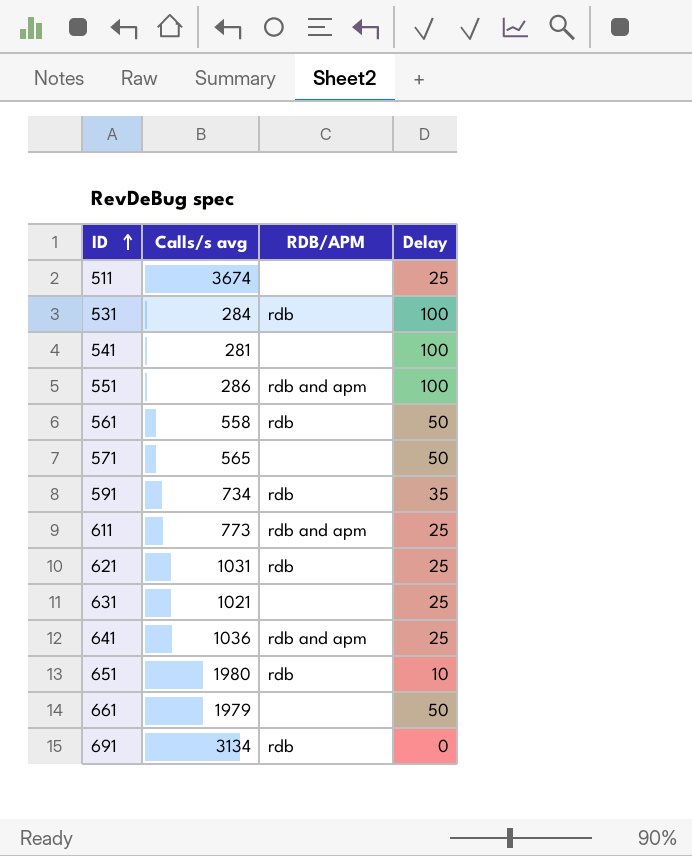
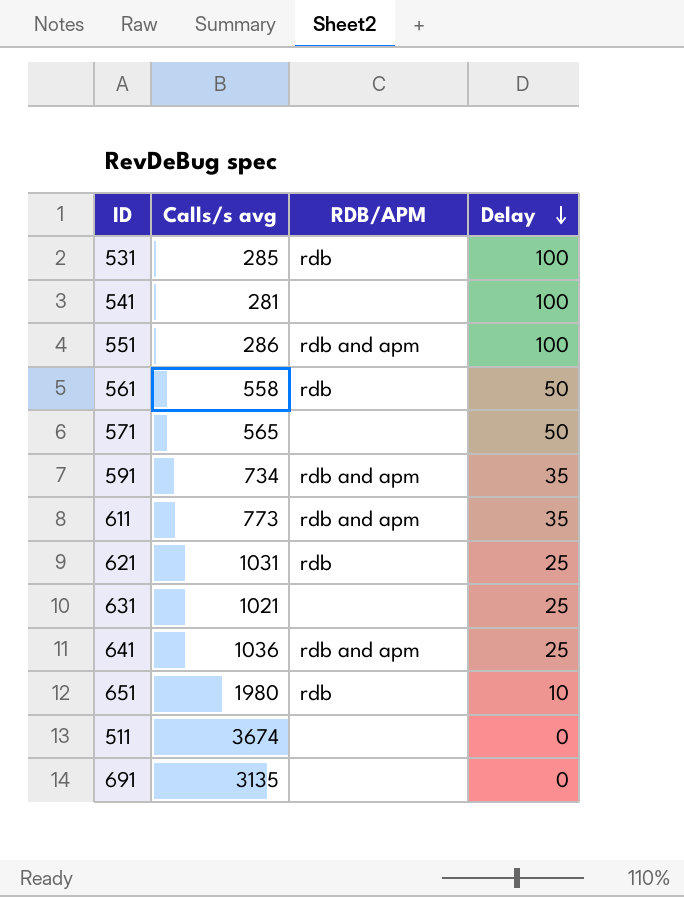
row order: ID ascending -> Delay descending
row 661: 1979 | none | 50 -> none
531 | Calls/s avg: 284 -> 285
591 | RDB/APM: rdb -> rdb and apm
611 | Delay: 25 -> 35
511 | Delay: 25 -> 0
691 | Calls/s avg: 3134 -> 3135
691 | RDB/APM: rdb -> none

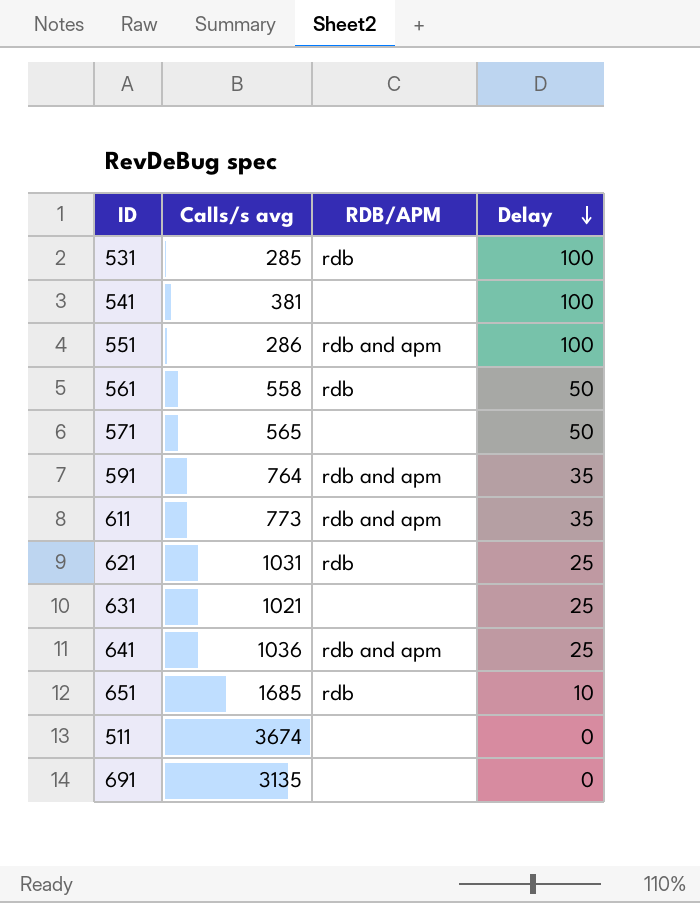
541 | Calls/s avg: 281 -> 381
591 | Calls/s avg: 734 -> 764
651 | Calls/s avg: 1980 -> 1685

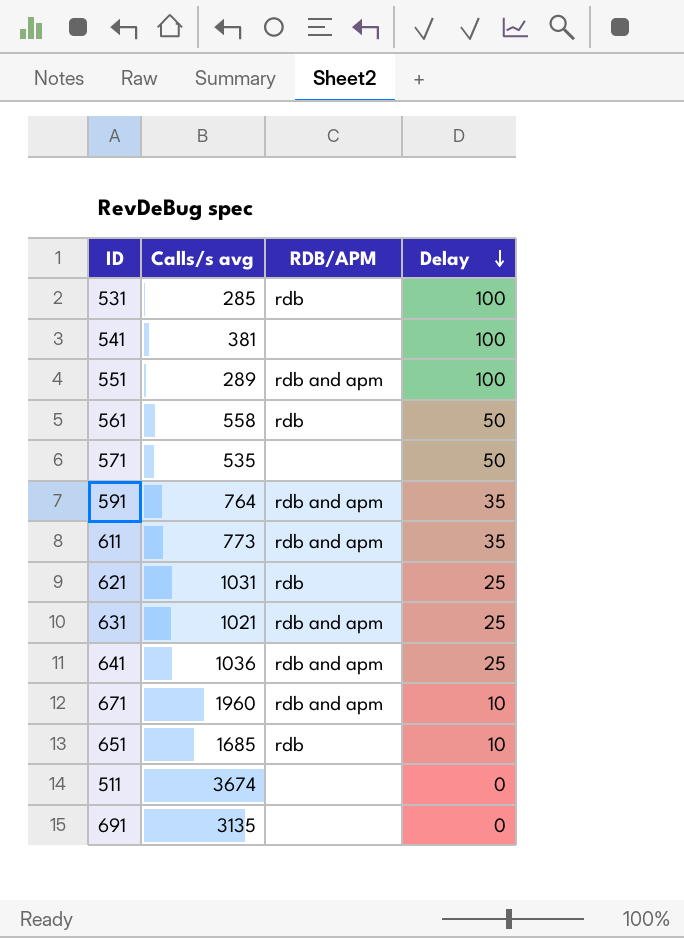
551 | Calls/s avg: 286 -> 289
571 | Calls/s avg: 565 -> 535
631 | RDB/APM: none -> rdb and apm
row 671: none -> 1960 | rdb and apm | 10

